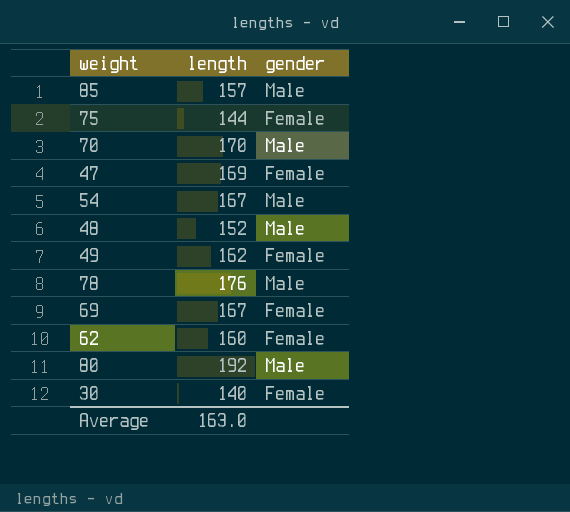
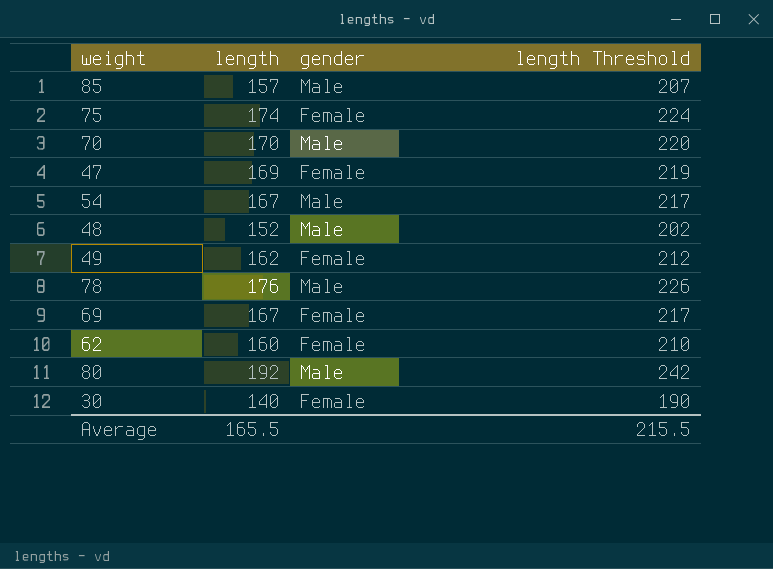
column length Threshold | formula: none -> [length] + 50
75 | length: 144 -> 174
Average | length: 163.0 -> 165.5

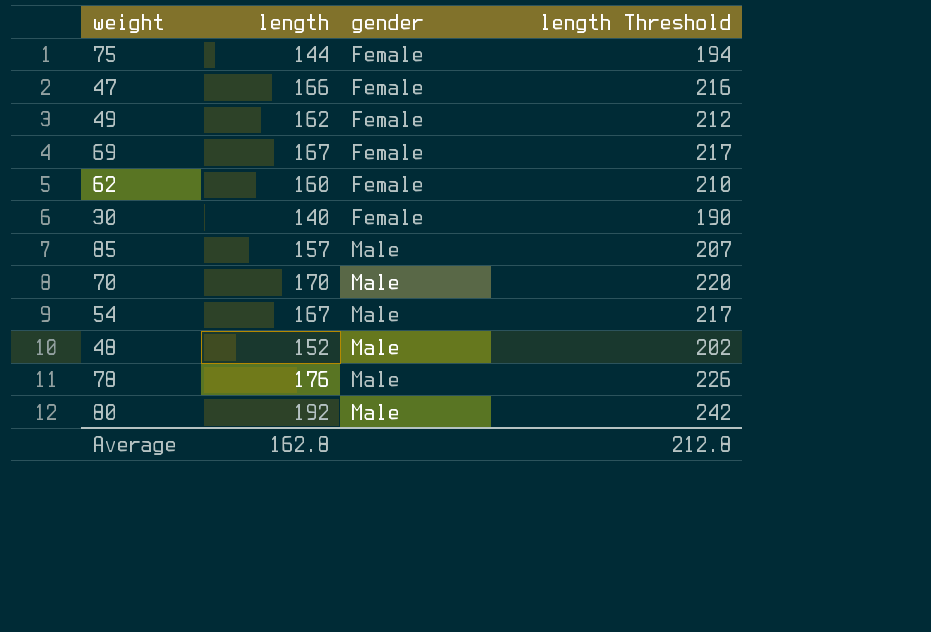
row order: none -> gender ascending
75 | length: 174 -> 144
75 | length Threshold: 224 -> 194
47 | length: 169 -> 166
47 | length Threshold: 219 -> 216
Average | length: 165.5 -> 162.8
Average | length Threshold: 215.5 -> 212.8

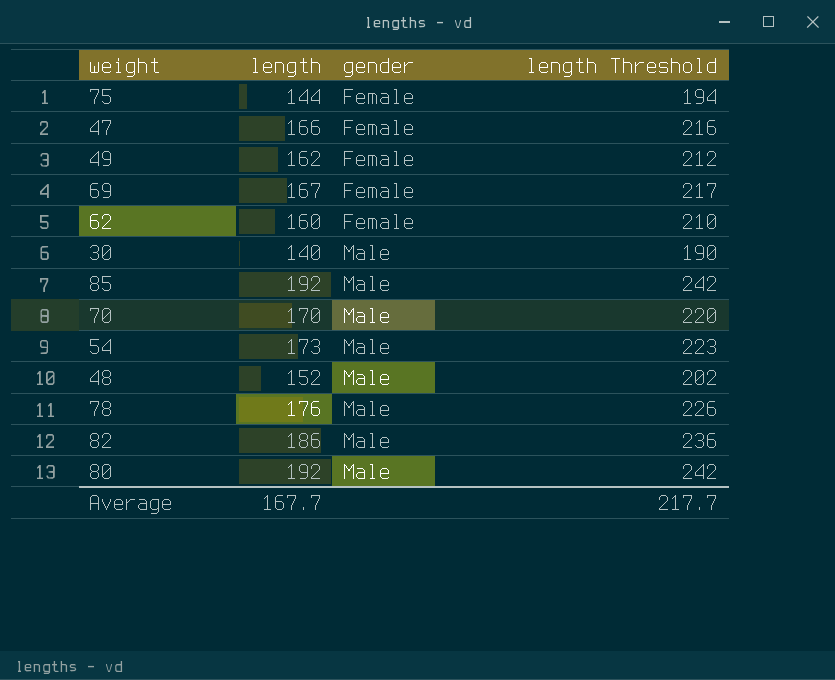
30 | gender: Female -> Male
85 | length: 157 -> 192
85 | length Threshold: 207 -> 242
54 | length: 167 -> 173
54 | length Threshold: 217 -> 223
row 82: none -> 186 | Male | 236
Average | length: 162.8 -> 167.7
Average | length Threshold: 212.8 -> 217.7

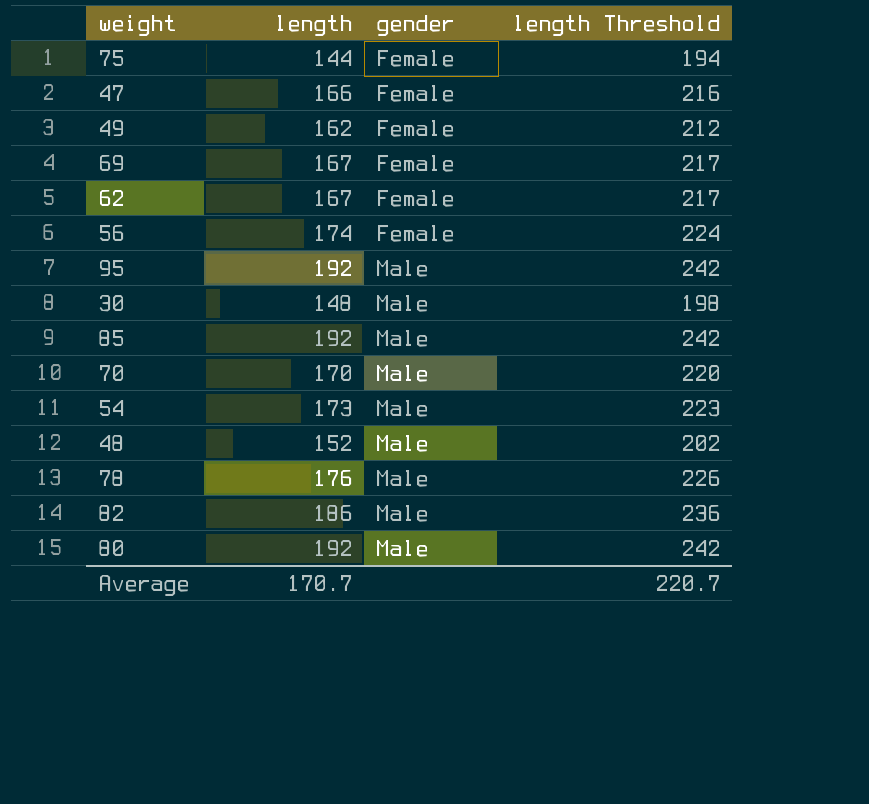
62 | length: 160 -> 167
62 | length Threshold: 210 -> 217
row 56: none -> 174 | Female | 224
row 95: none -> 192 | Male | 242
30 | length: 140 -> 148
30 | length Threshold: 190 -> 198
Average | length: 167.7 -> 170.7
Average | length Threshold: 217.7 -> 220.7

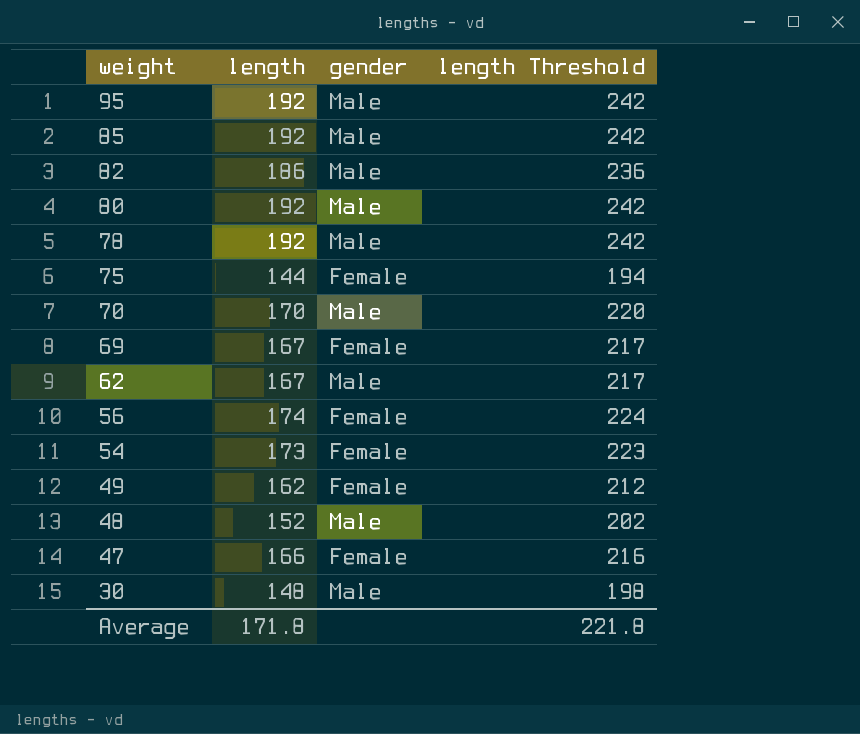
row order: gender ascending -> weight descending
78 | length: 176 -> 192
78 | length Threshold: 226 -> 242
62 | gender: Female -> Male
54 | gender: Male -> Female
Average | length: 170.7 -> 171.8
Average | length Threshold: 220.7 -> 221.8

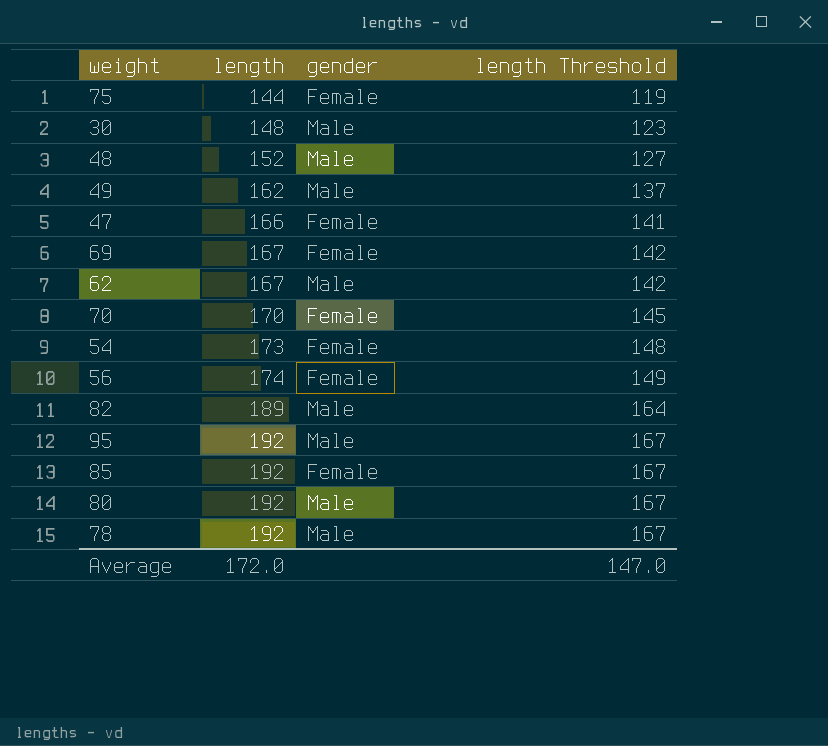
row order: weight descending -> length ascending
column length Threshold | formula: [length] + 50 -> [length] - 25
49 | gender: Female -> Male
70 | gender: Male -> Female
82 | length: 186 -> 189
85 | gender: Male -> Female
Average | length: 171.8 -> 172.0
Average | length Threshold: 221.8 -> 147.0

